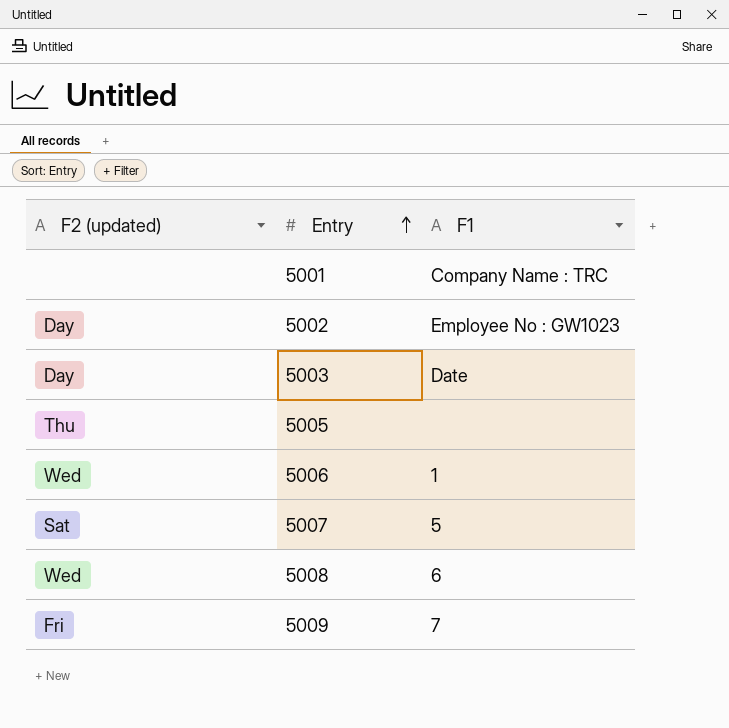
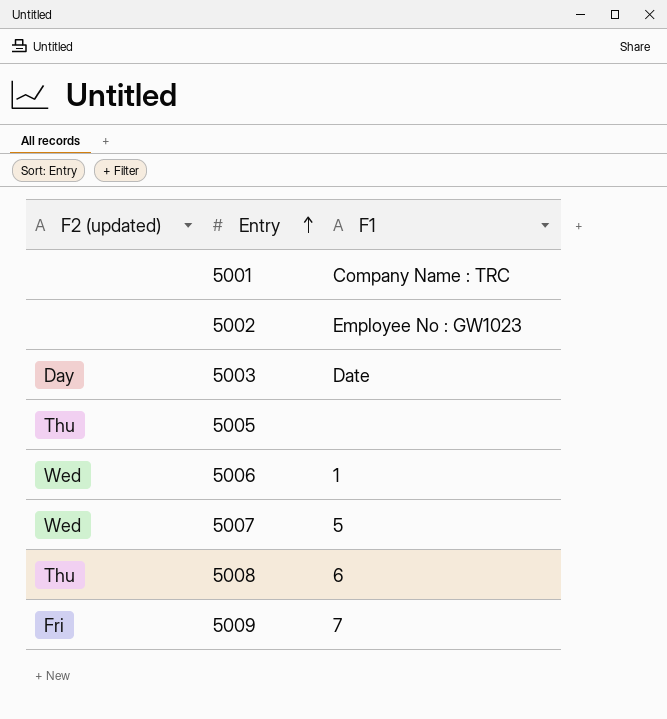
5002 | F2 (updated): Day -> none
5007 | F2 (updated): Sat -> Wed
5008 | F2 (updated): Wed -> Thu

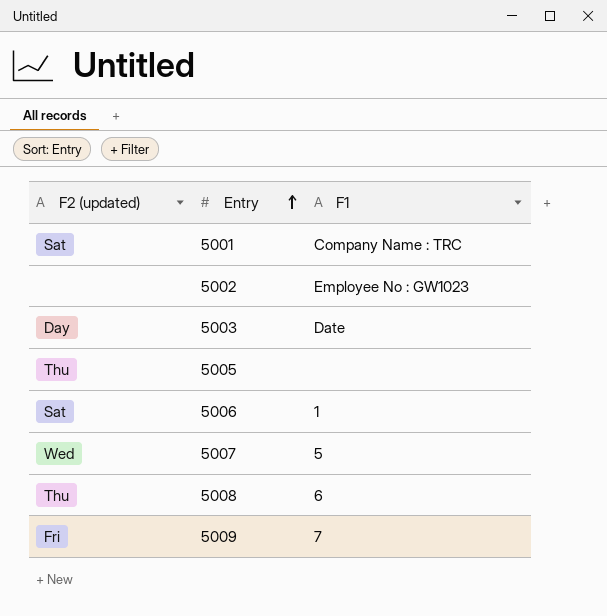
5001 | F2 (updated): none -> Sat
5006 | F2 (updated): Wed -> Sat

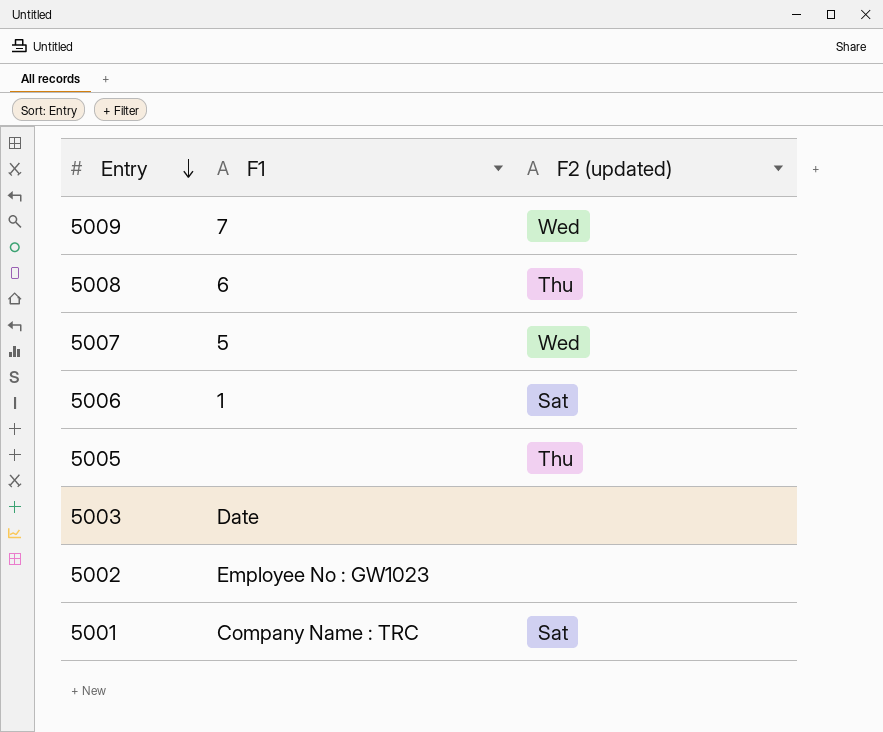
row order: Entry ascending -> Entry descending
column F2 (updated) | position: 1 -> 3
5009 | F2 (updated): Fri -> Wed
5003 | F2 (updated): Day -> none

